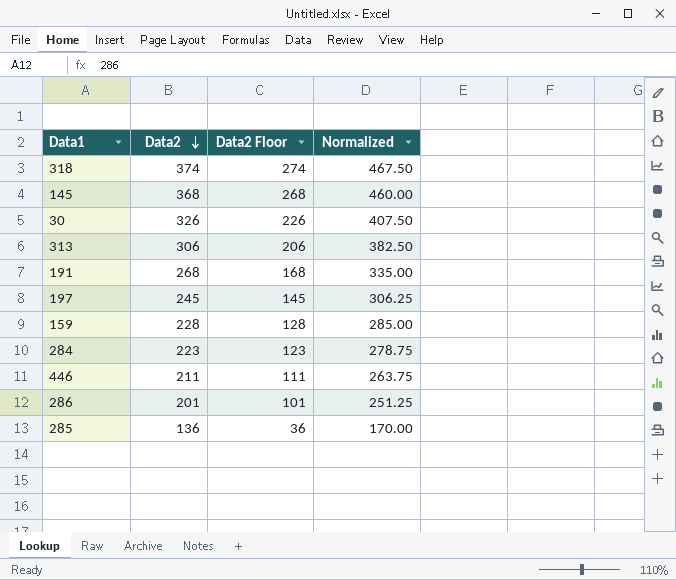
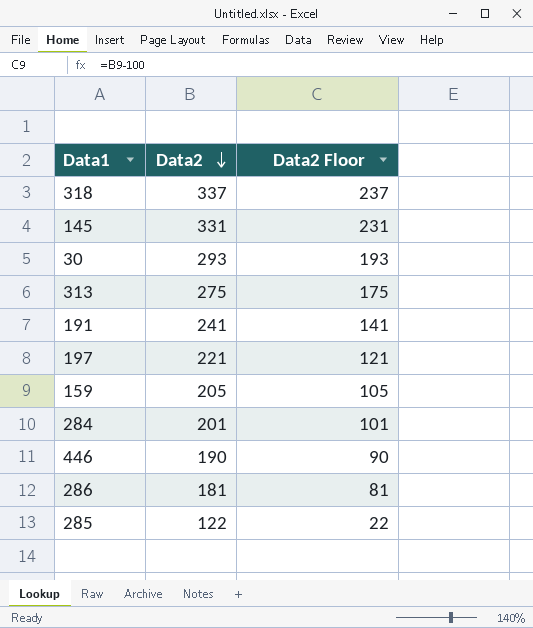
column Normalized | formula: [Data2] * 1.25 -> none
318 | Data2: 374 -> 337
318 | Data2 Floor: 274 -> 237
145 | Data2: 368 -> 331
145 | Data2 Floor: 268 -> 231
30 | Data2: 326 -> 293
30 | Data2 Floor: 226 -> 193
313 | Data2: 306 -> 275
313 | Data2 Floor: 206 -> 175
191 | Data2: 268 -> 241
191 | Data2 Floor: 168 -> 141
197 | Data2: 245 -> 221
197 | Data2 Floor: 145 -> 121
159 | Data2: 228 -> 205
159 | Data2 Floor: 128 -> 105
284 | Data2: 223 -> 201
284 | Data2 Floor: 123 -> 101
446 | Data2: 211 -> 190
446 | Data2 Floor: 111 -> 90
286 | Data2: 201 -> 181
286 | Data2 Floor: 101 -> 81
285 | Data2: 136 -> 122
285 | Data2 Floor: 36 -> 22

